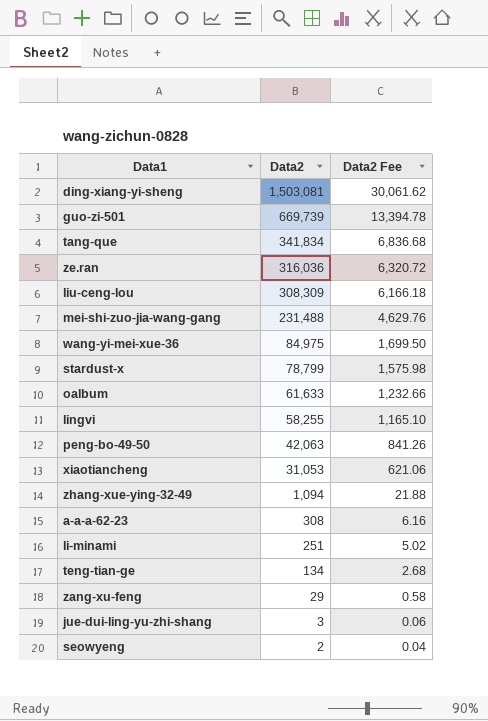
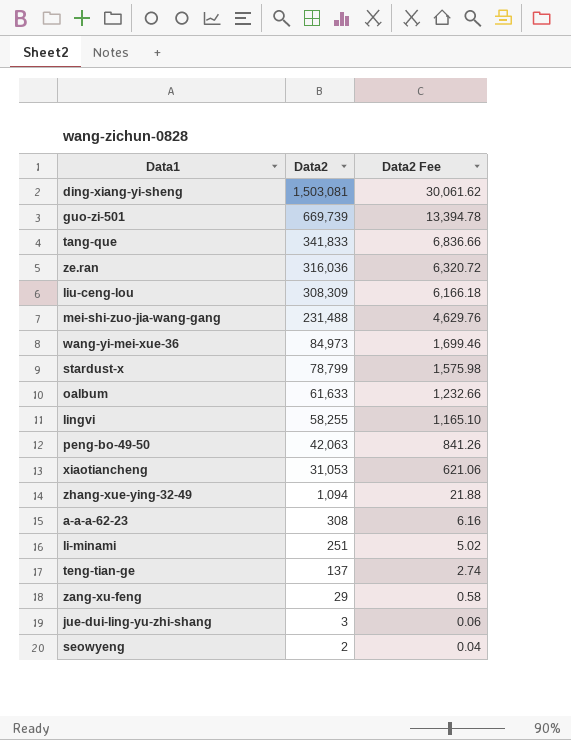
tang-que | Data2: 341,834 -> 341,833
tang-que | Data2 Fee: 6,836.68 -> 6,836.66
wang-yi-mei-xue-36 | Data2: 84,975 -> 84,973
wang-yi-mei-xue-36 | Data2 Fee: 1,699.50 -> 1,699.46
teng-tian-ge | Data2: 134 -> 137
teng-tian-ge | Data2 Fee: 2.68 -> 2.74

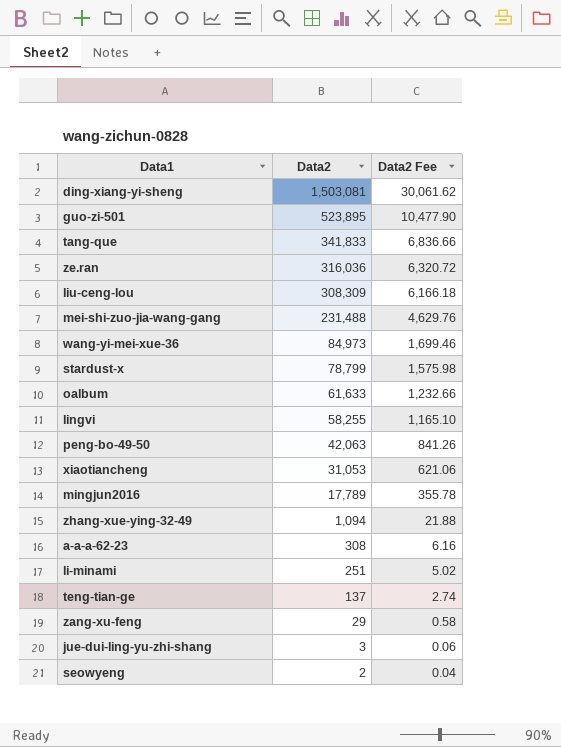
guo-zi-501 | Data2: 669,739 -> 523,895
guo-zi-501 | Data2 Fee: 13,394.78 -> 10,477.90
row mingjun2016: none -> 17,789 | 355.78

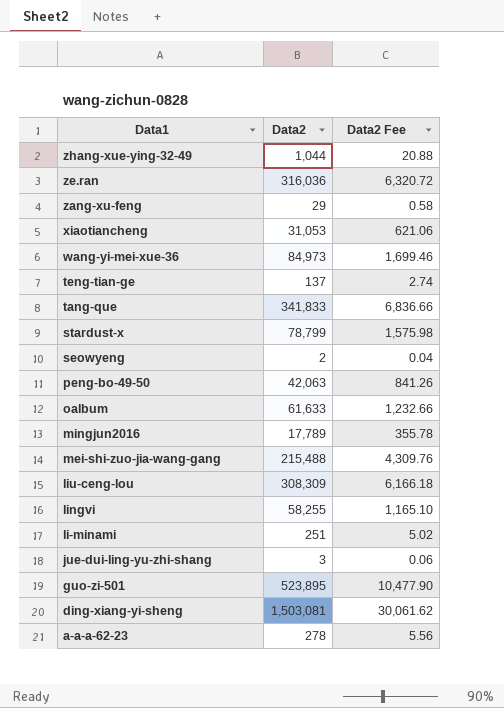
row order: Data2 descending -> Data1 descending
zhang-xue-ying-32-49 | Data2: 1,094 -> 1,044
zhang-xue-ying-32-49 | Data2 Fee: 21.88 -> 20.88
mei-shi-zuo-jia-wang-gang | Data2: 231,488 -> 215,488
mei-shi-zuo-jia-wang-gang | Data2 Fee: 4,629.76 -> 4,309.76
a-a-a-62-23 | Data2: 308 -> 278
a-a-a-62-23 | Data2 Fee: 6.16 -> 5.56

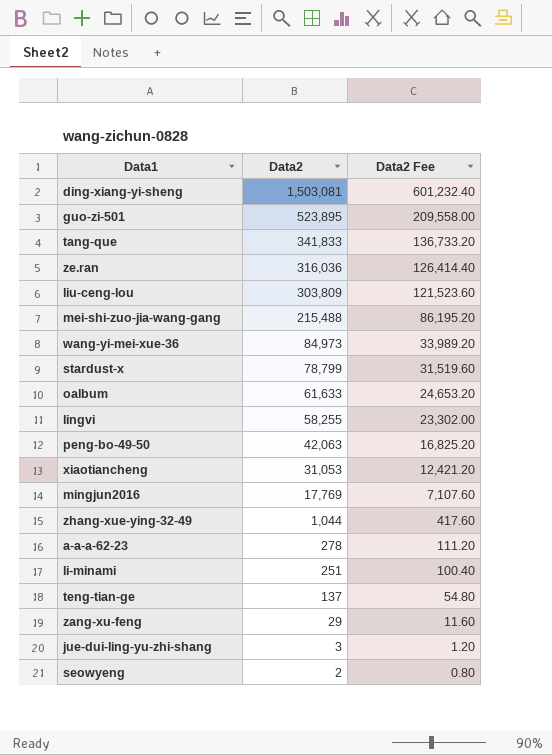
row order: Data1 descending -> Data2 descending
column Data2 Fee | formula: [Data2] * 0.02 -> [Data2] * 0.4
liu-ceng-lou | Data2: 308,309 -> 303,809
mingjun2016 | Data2: 17,789 -> 17,769

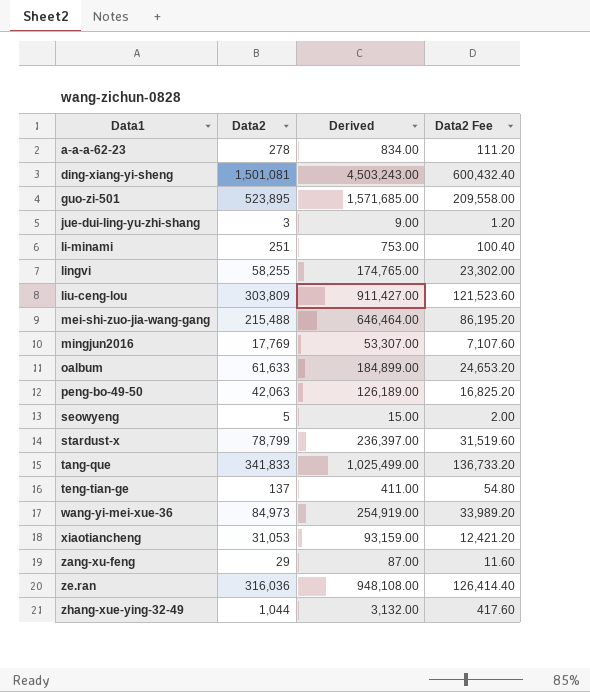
row order: Data2 descending -> Data1 ascending
column Derived | formula: none -> [Data2] * 3
ding-xiang-yi-sheng | Data2: 1,503,081 -> 1,501,081
ding-xiang-yi-sheng | Data2 Fee: 601,232.40 -> 600,432.40
seowyeng | Data2: 2 -> 5
seowyeng | Data2 Fee: 0.80 -> 2.00

